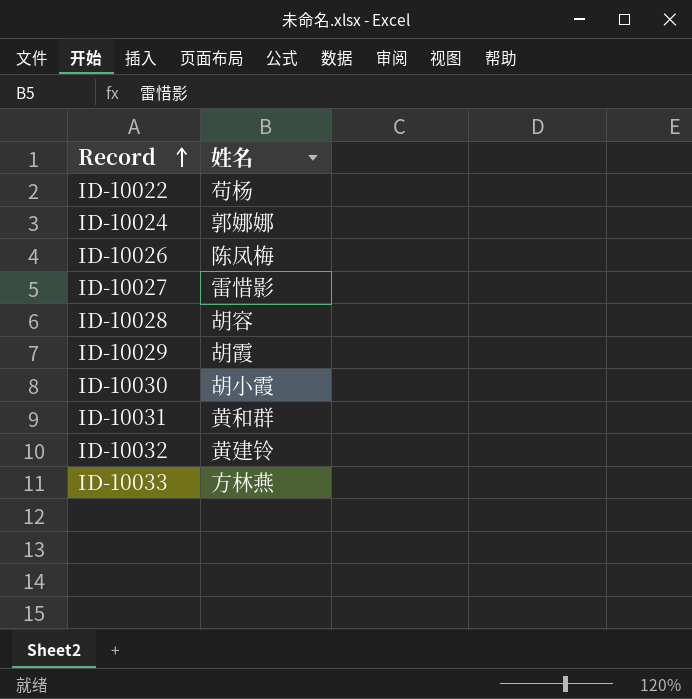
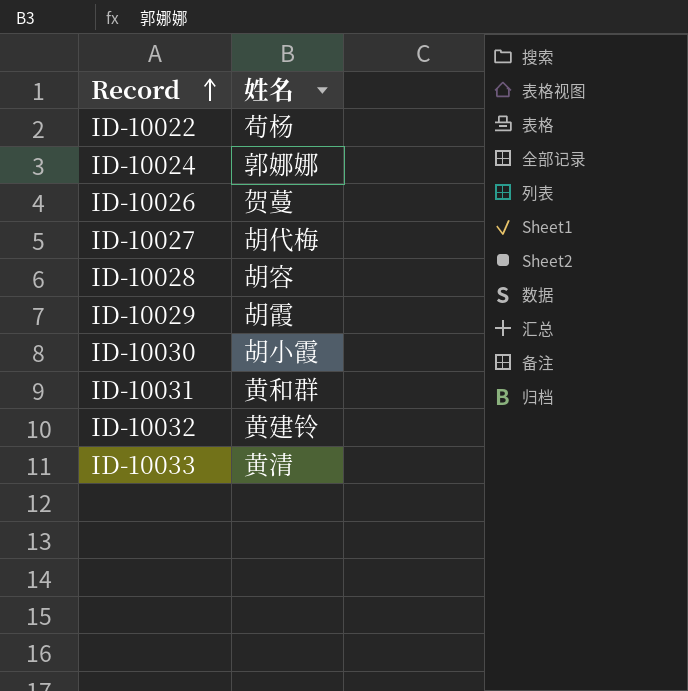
ID-10026 | 姓名: 陈凤梅 -> 贺蔓
ID-10027 | 姓名: 雷惜影 -> 胡代梅
ID-10033 | 姓名: 方林燕 -> 黄清

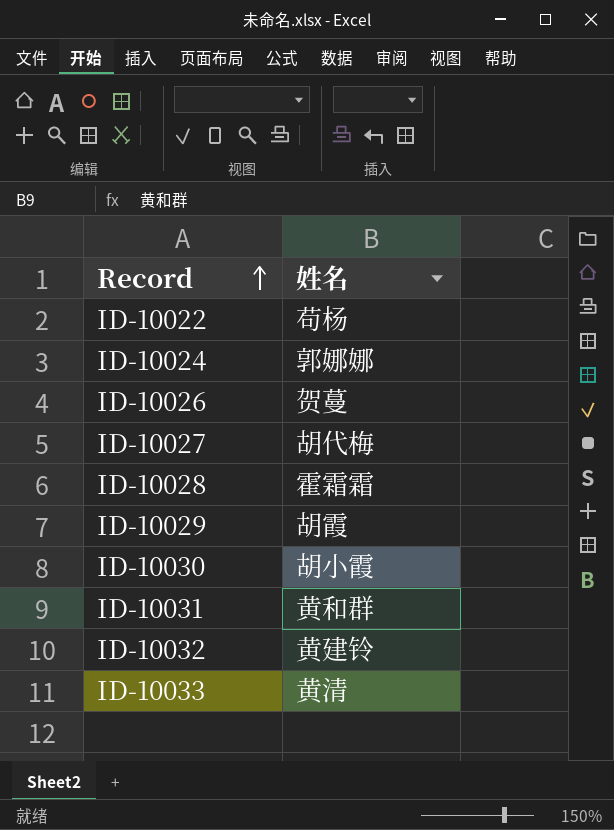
ID-10028 | 姓名: 胡容 -> 霍霜霜

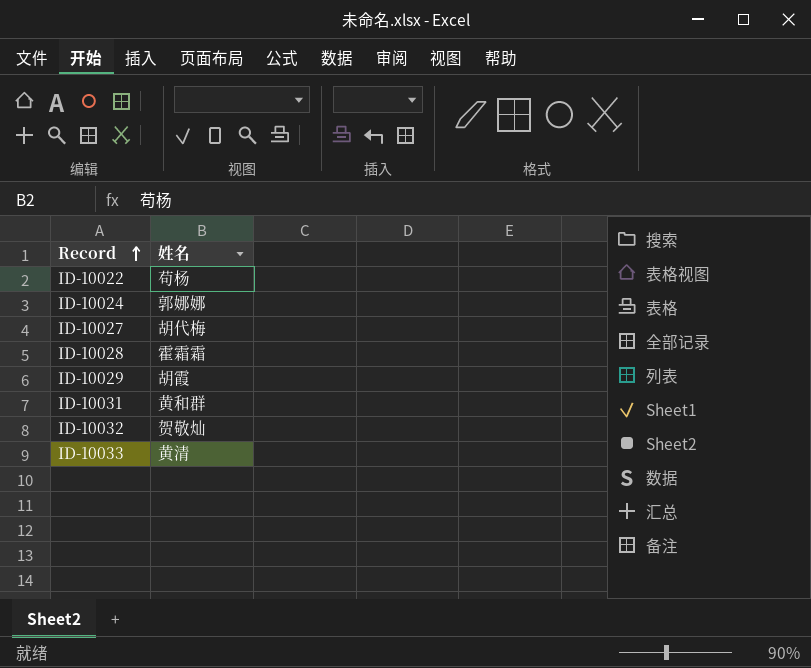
row ID-10026: 贺蔓 -> none
row ID-10030: 胡小霞 -> none
ID-10032 | 姓名: 黄建铃 -> 贺敬灿

